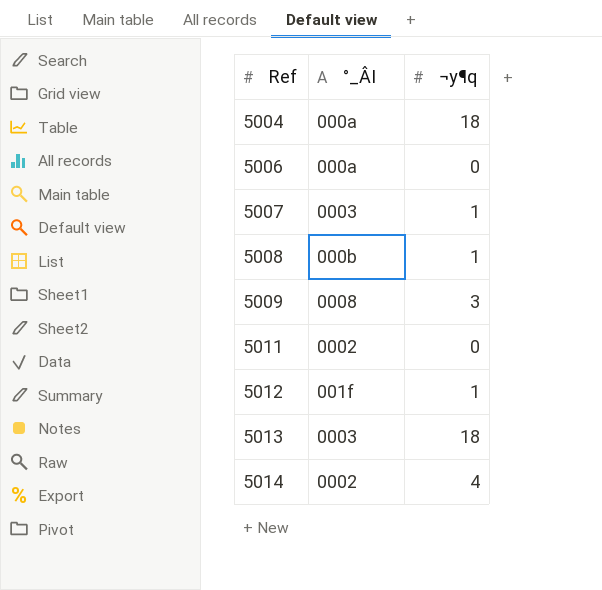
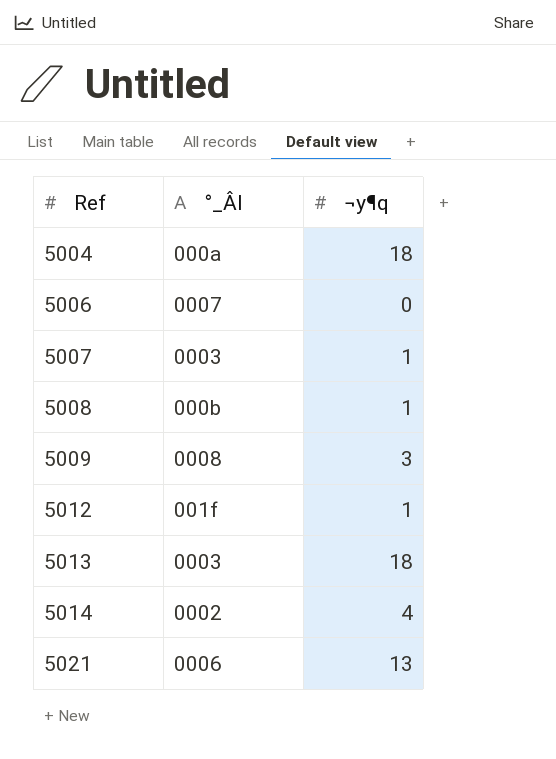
row 5011: 0002 | 0 -> none
5006 | °_ÂI: 000a -> 0007
row 5021: none -> 0006 | 13

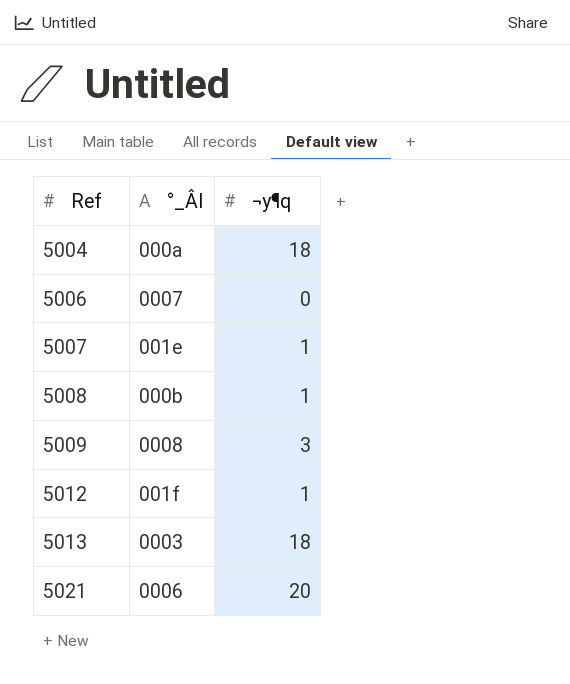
row 5014: 0002 | 4 -> none
5007 | °_ÂI: 0003 -> 001e
5021 | ¬y¶q: 13 -> 20

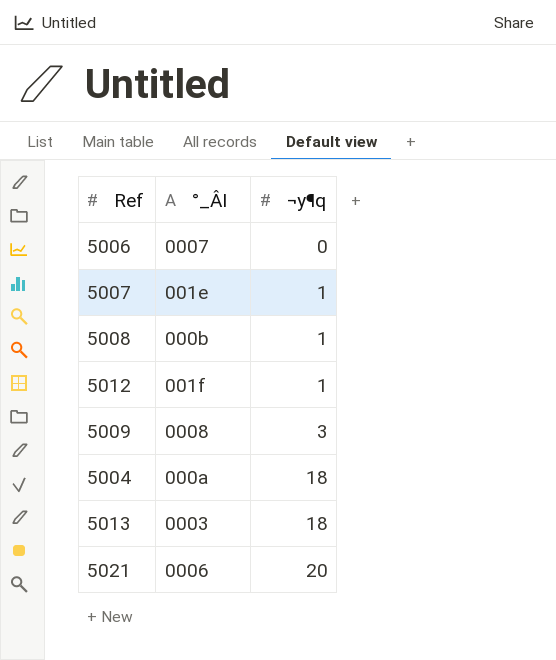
row order: Ref ascending -> ¬y¶q ascending

